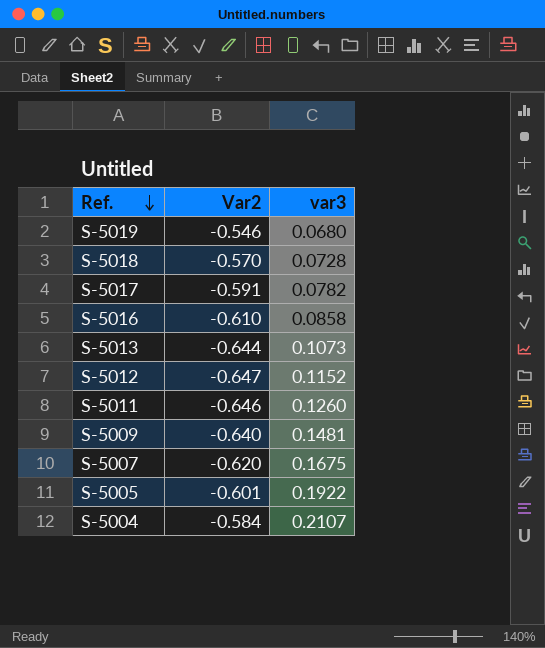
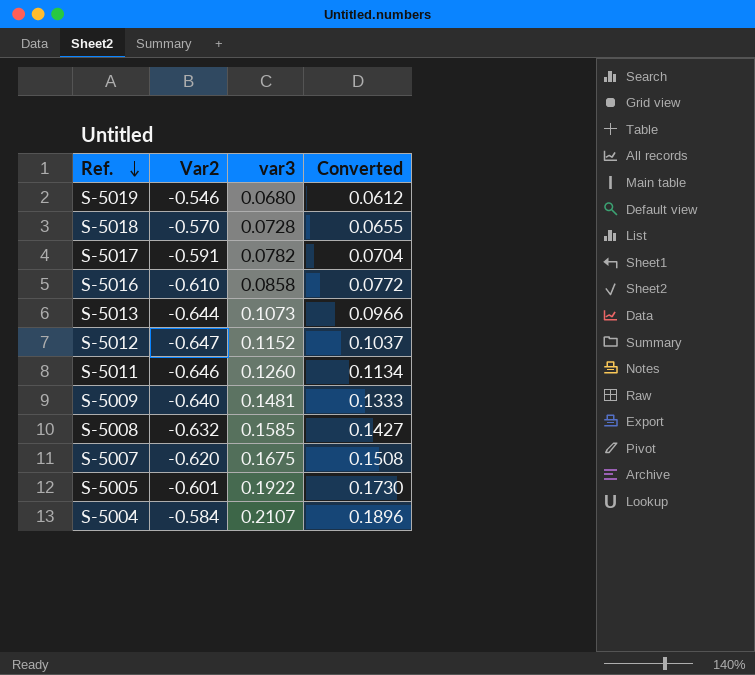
column Converted | formula: none -> [var3] * 0.9
row S-5008: none -> -0.632 | 0.1585 | 0.1427

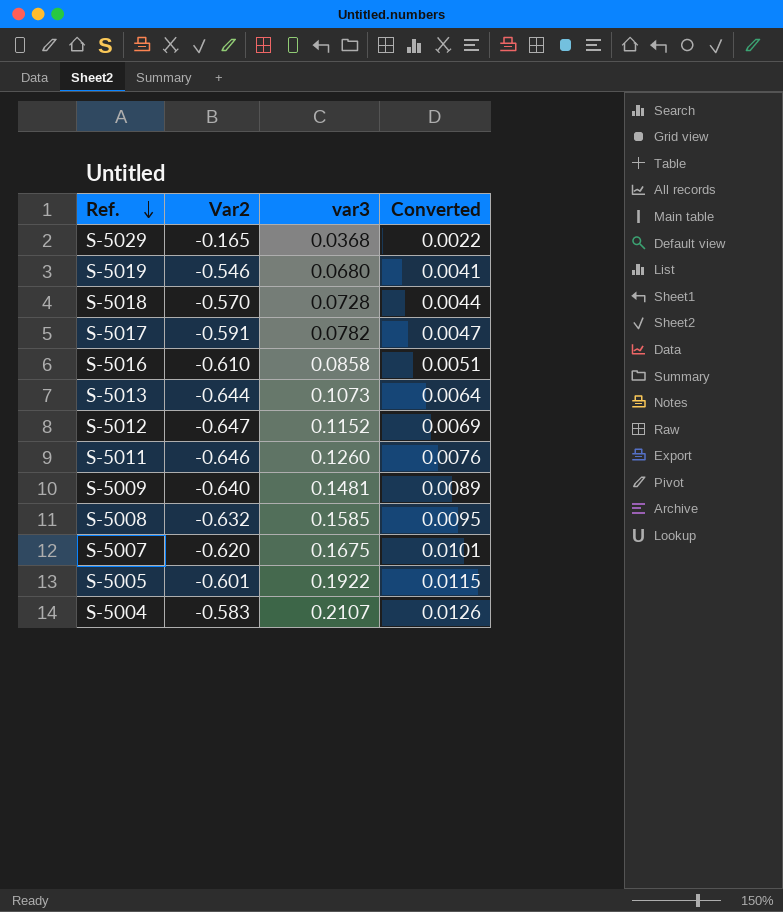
column Converted | formula: [var3] * 0.9 -> [var3] * 0.06
row S-5029: none -> -0.165 | 0.0368 | 0.0022
S-5004 | Var2: -0.584 -> -0.583

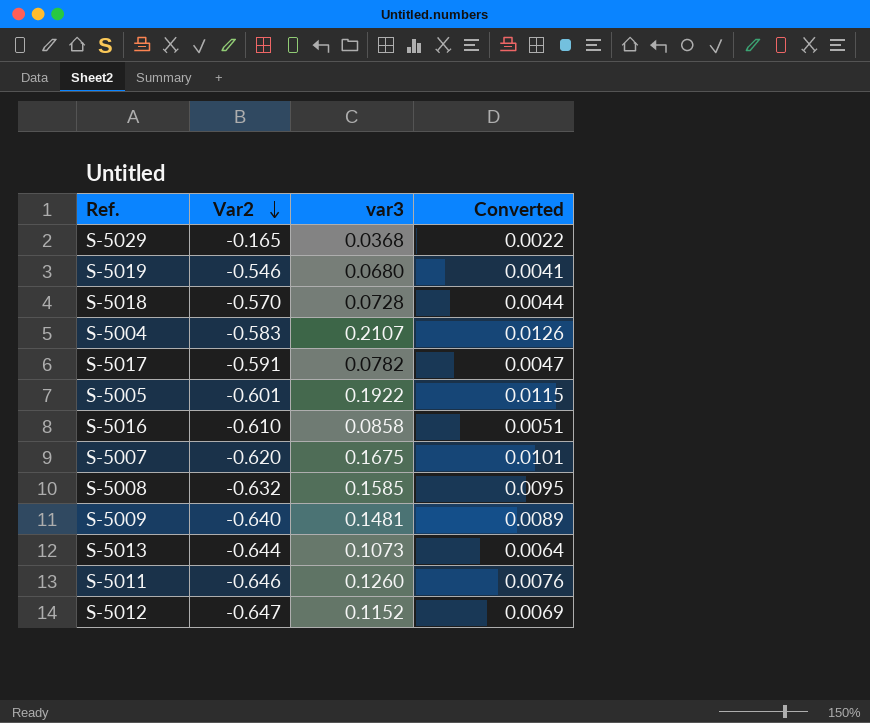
row order: Ref. descending -> Var2 descending

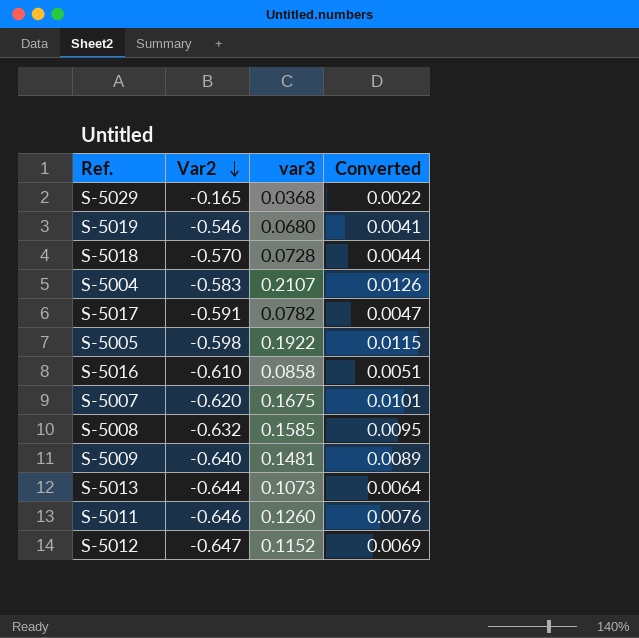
S-5005 | Var2: -0.601 -> -0.598

